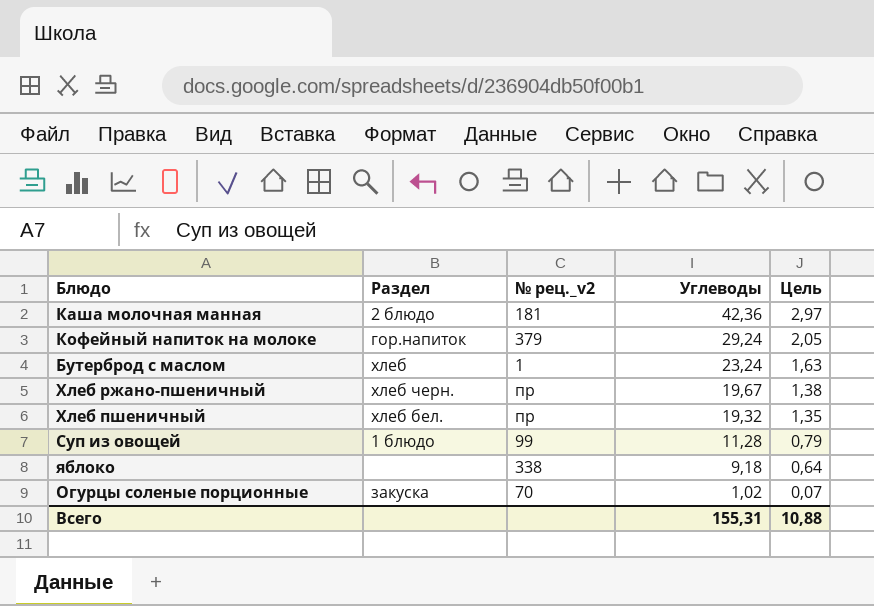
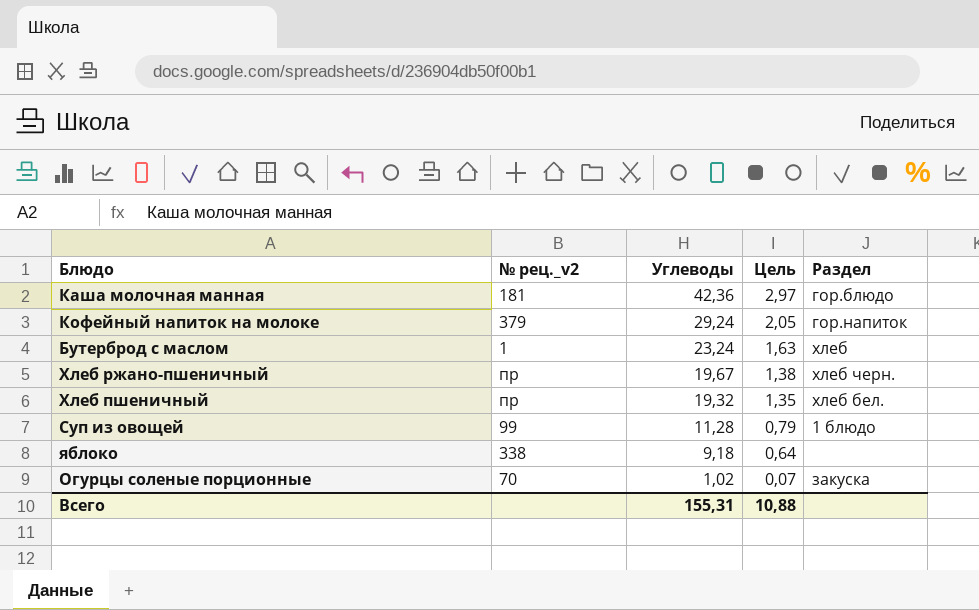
column Раздел | position: 2 -> 5
Каша молочная манная | Раздел: 2 блюдо -> гор.блюдо

